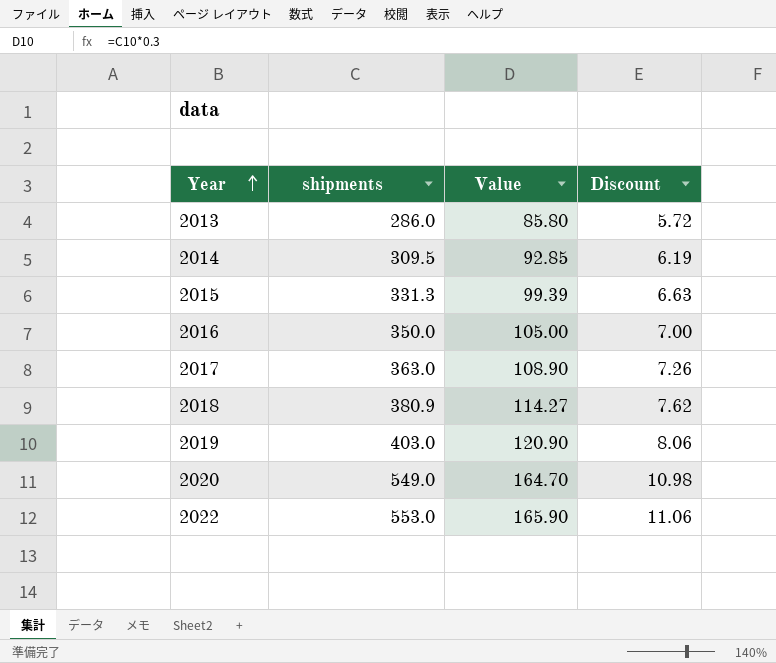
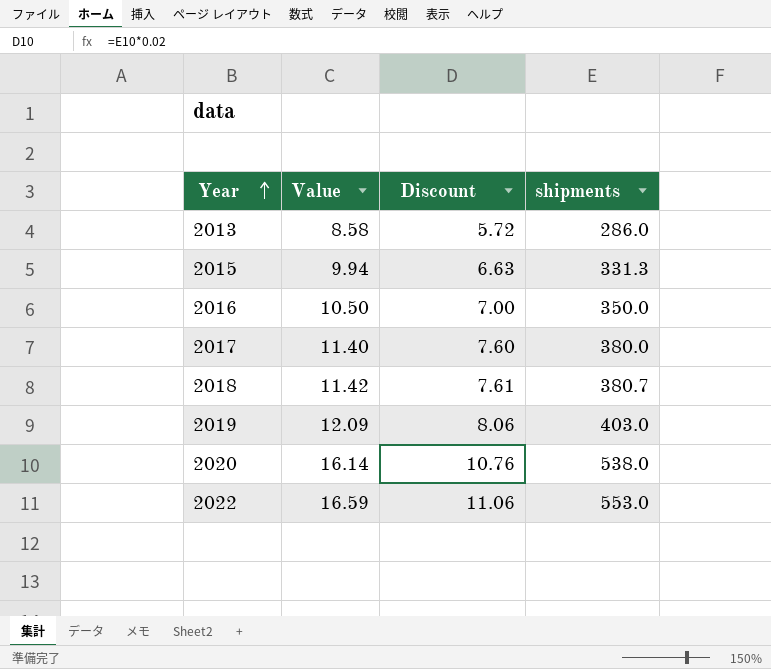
column Value | formula: [shipments] * 0.3 -> [shipments] * 0.03
column shipments | position: 2 -> 4
row 2014: 309.5 | 92.85 | 6.19 -> none
2017 | Discount: 7.26 -> 7.60
2017 | shipments: 363.0 -> 380.0
2018 | Discount: 7.62 -> 7.61
2018 | shipments: 380.9 -> 380.7
2020 | Discount: 10.98 -> 10.76
2020 | shipments: 549.0 -> 538.0

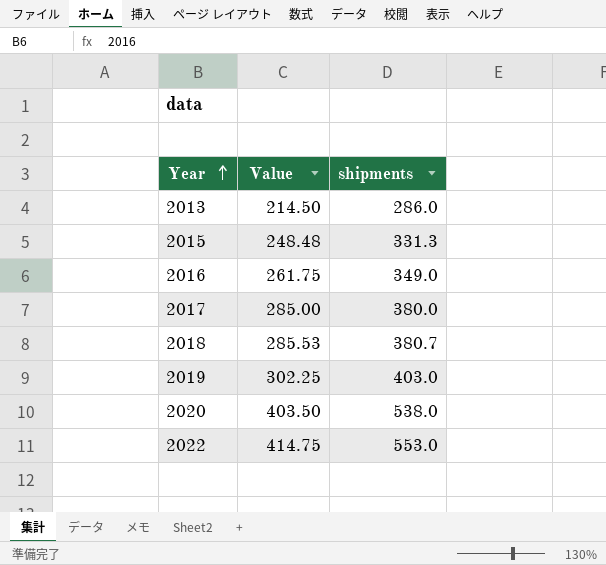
column Discount | formula: [shipments] * 0.02 -> none
column Value | formula: [shipments] * 0.03 -> [shipments] * 0.75
2016 | shipments: 350.0 -> 349.0

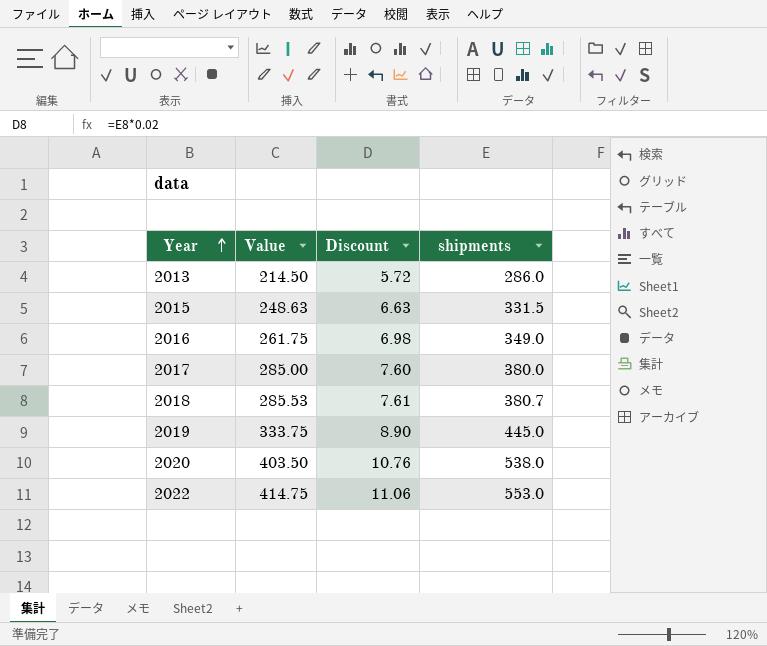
column Discount | formula: none -> [shipments] * 0.02
2015 | Value: 248.48 -> 248.63
2015 | shipments: 331.3 -> 331.5
2019 | Value: 302.25 -> 333.75
2019 | shipments: 403.0 -> 445.0

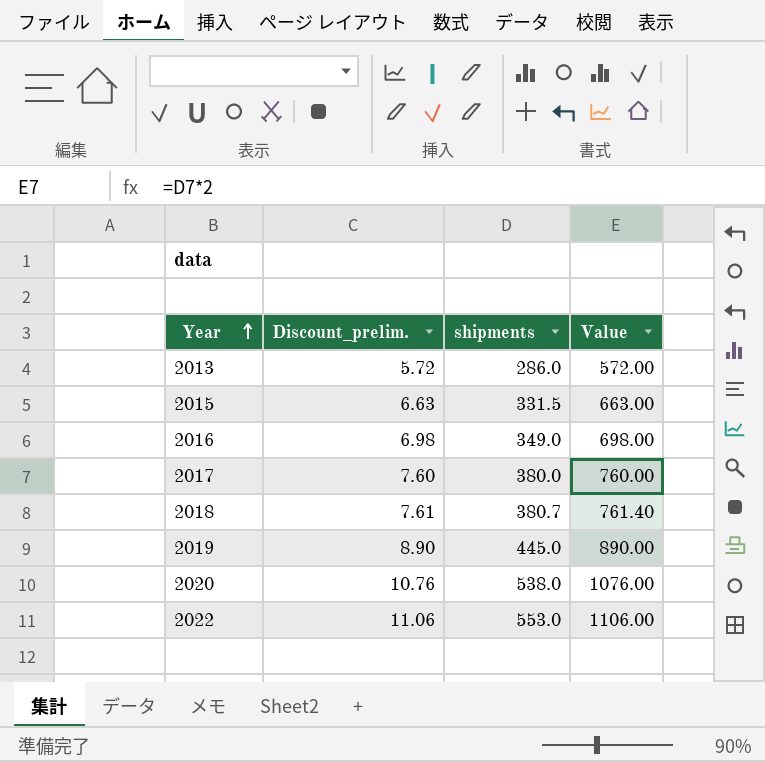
column name: Discount -> Discount_prelim.
column Value | formula: [shipments] * 0.75 -> [shipments] * 2
column Value | position: 2 -> 4

